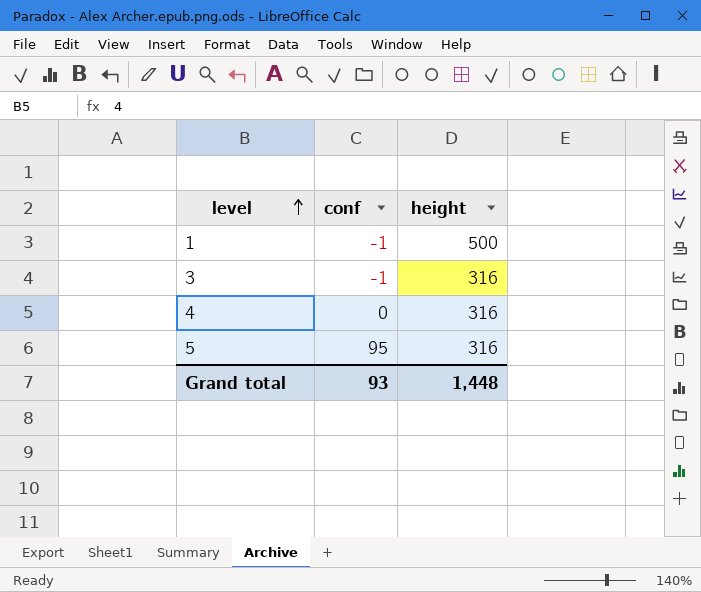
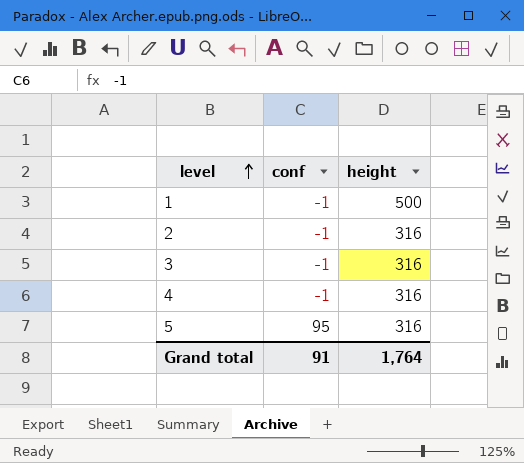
row 2: none -> -1 | 316
4 | conf: 0 -> -1
Grand total | conf: 93 -> 91
Grand total | height: 1,448 -> 1,764

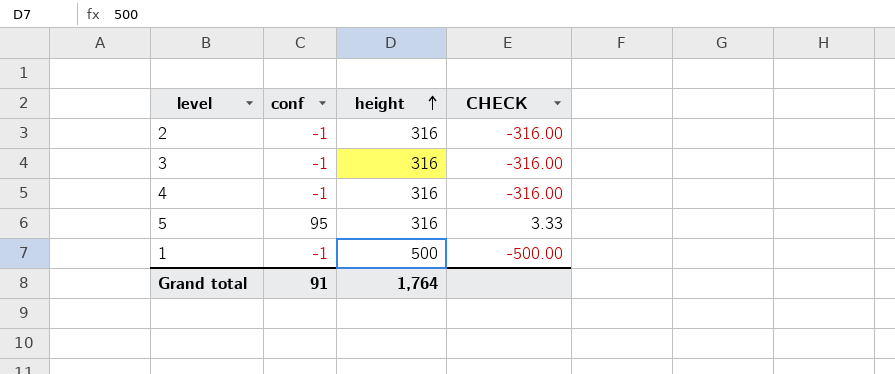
row order: level ascending -> height ascending
column CHECK | formula: none -> [height] / [conf]

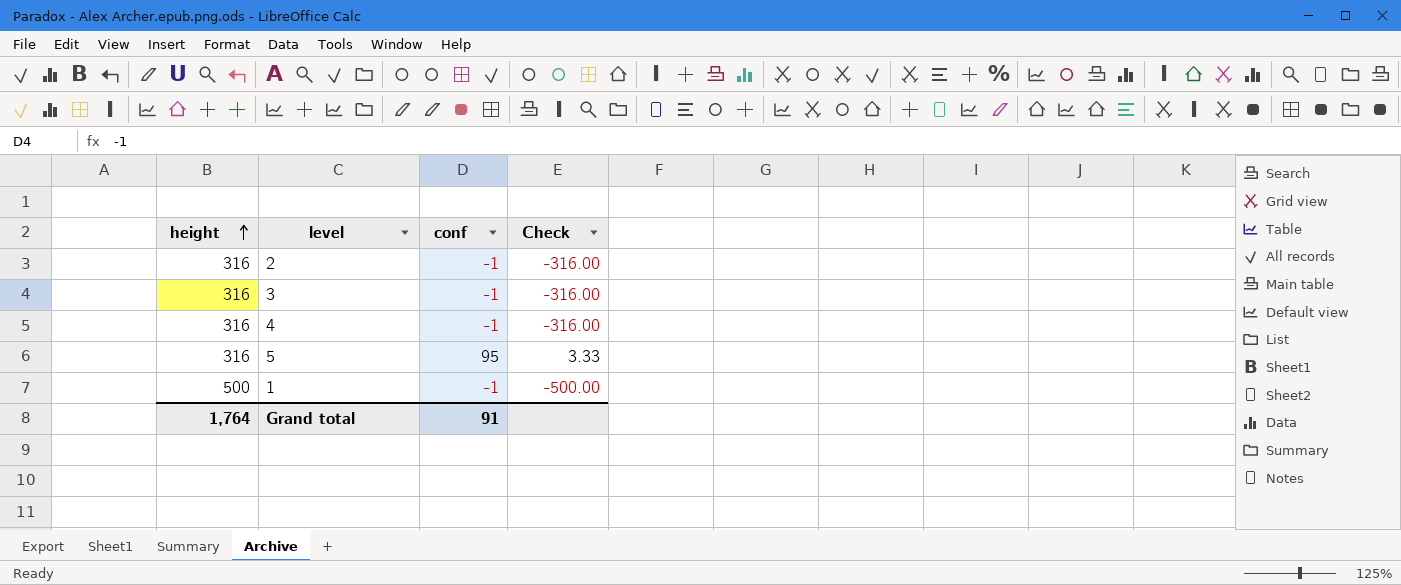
column height | position: 3 -> 1
column name: CHECK -> Check

